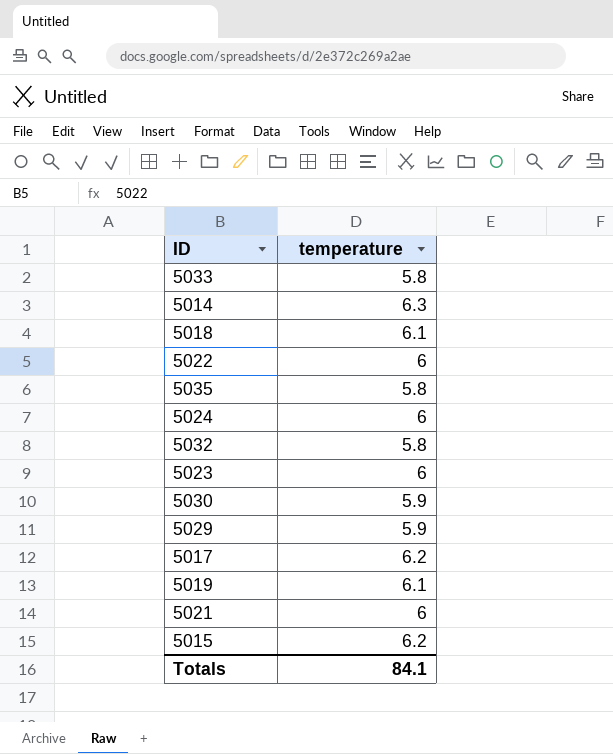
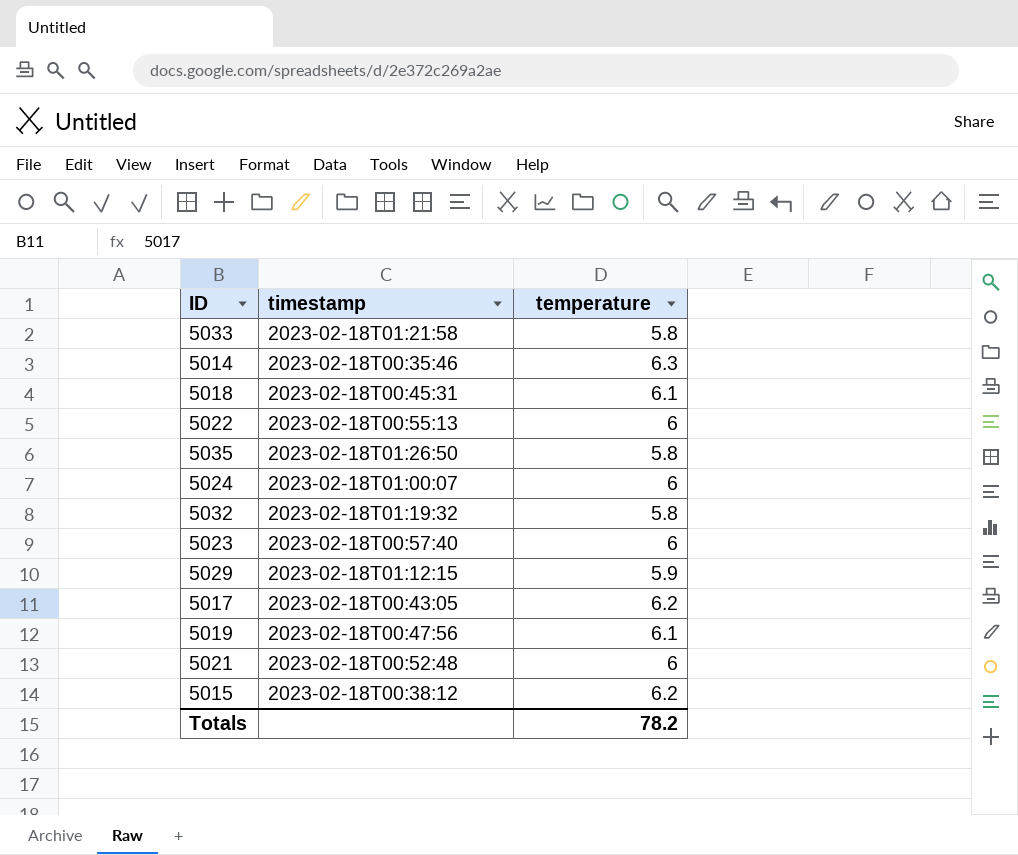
column timestamp | position: none -> 2
row 5030: 5.9 -> none
Totals | temperature: 84.1 -> 78.2

